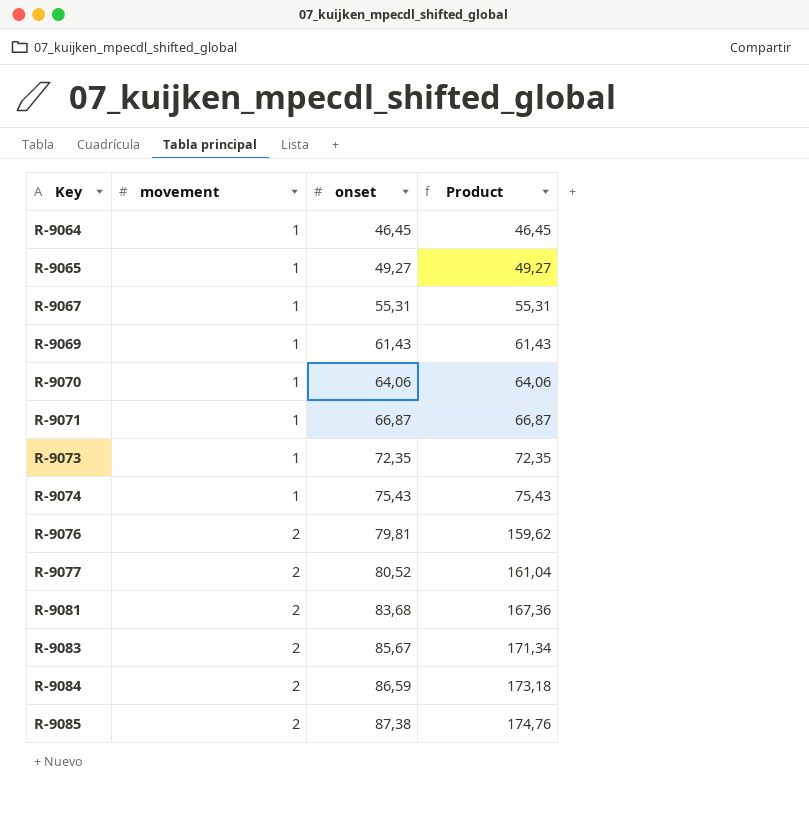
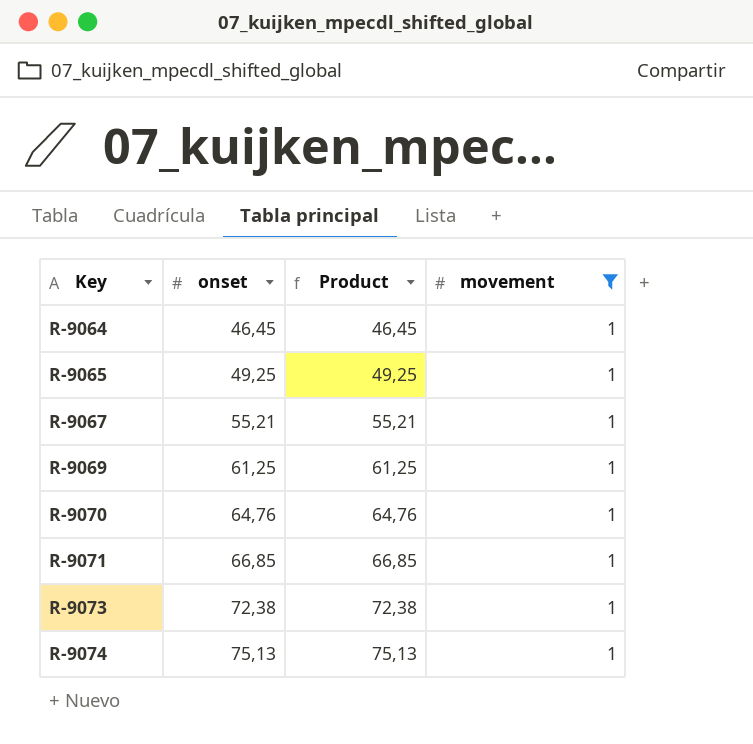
filter: none -> movement = 1
column movement | position: 2 -> 4
R-9065 | onset: 49,27 -> 49,25
R-9065 | Product: 49,27 -> 49,25
R-9067 | onset: 55,31 -> 55,21
R-9067 | Product: 55,31 -> 55,21
R-9069 | onset: 61,43 -> 61,25
R-9069 | Product: 61,43 -> 61,25
R-9070 | onset: 64,06 -> 64,76
R-9070 | Product: 64,06 -> 64,76
R-9071 | onset: 66,87 -> 66,85
R-9071 | Product: 66,87 -> 66,85
R-9073 | onset: 72,35 -> 72,38
R-9073 | Product: 72,35 -> 72,38
R-9074 | onset: 75,43 -> 75,13
R-9074 | Product: 75,43 -> 75,13

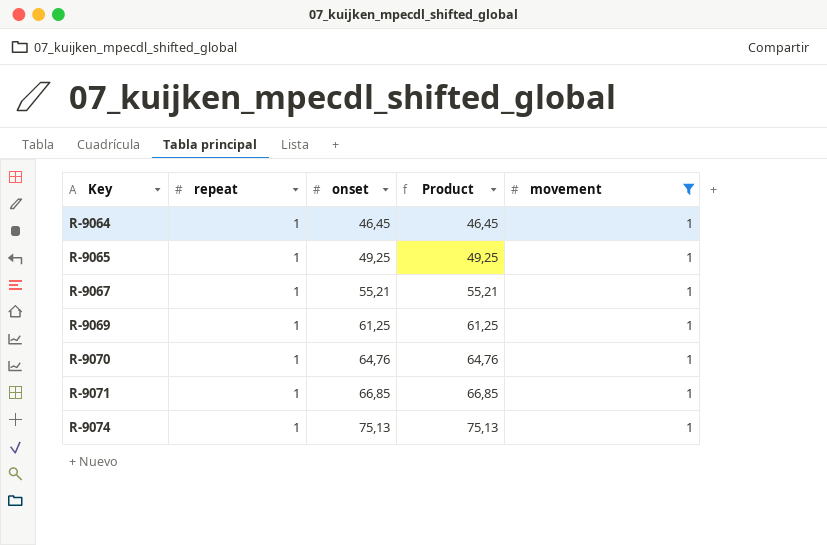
column repeat | position: none -> 2
row R-9073: 72,38 | 72,38 | 1 -> none

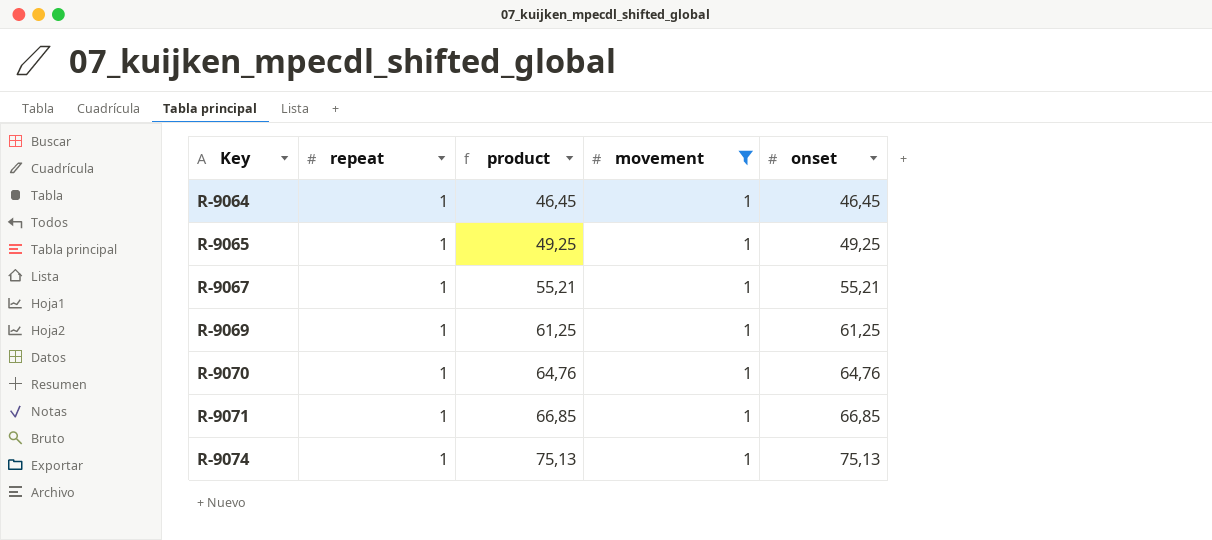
column name: Product -> product
column onset | position: 3 -> 5

